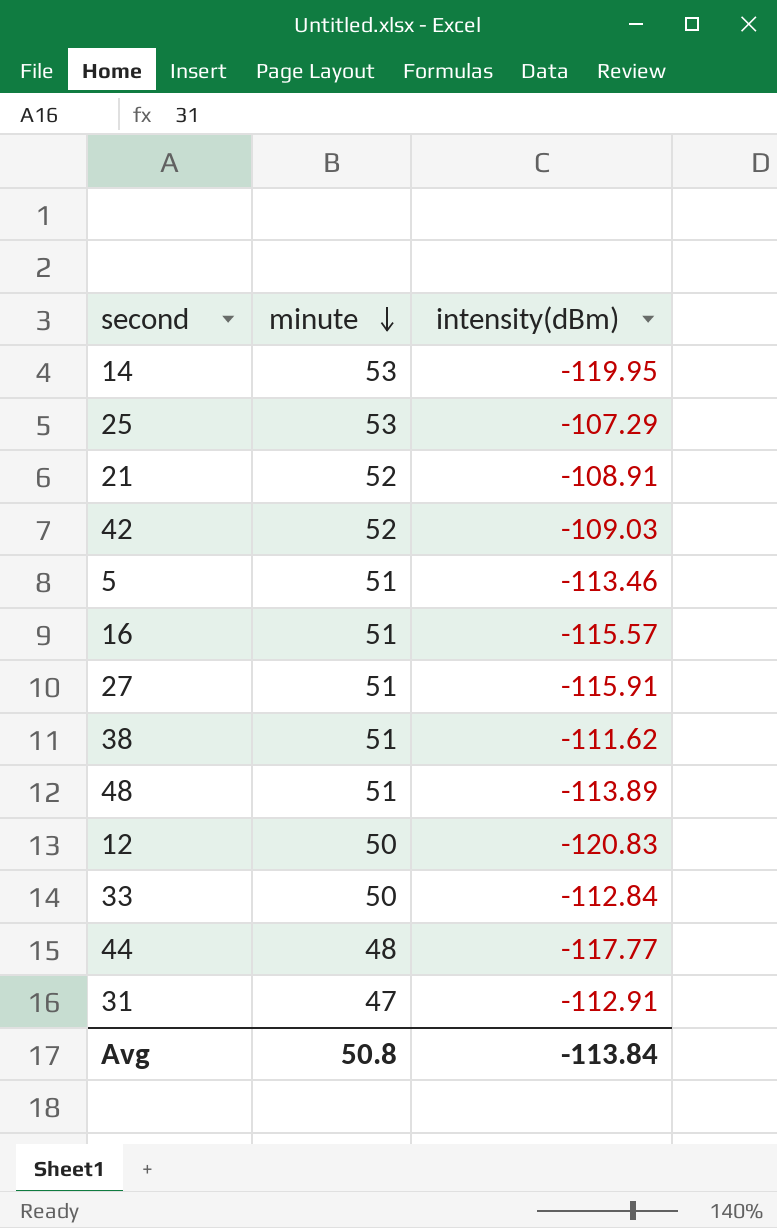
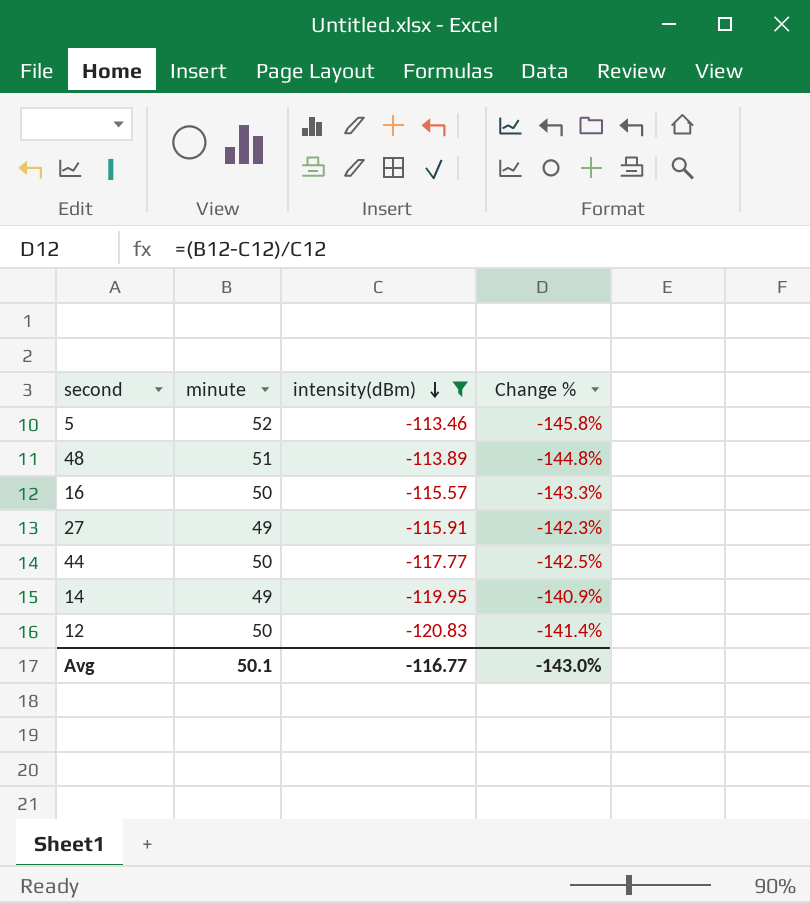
filter: none -> intensity(dBm) <= -113.46
row order: minute descending -> intensity(dBm) descending
column Change % | formula: none -> ([minute] - [intensity(dBm)]) / [intensity(dBm)]
5 | minute: 51 -> 52
16 | minute: 51 -> 50
27 | minute: 51 -> 49
44 | minute: 48 -> 50
14 | minute: 53 -> 49
Avg | minute: 50.8 -> 50.1
Avg | intensity(dBm): -113.84 -> -116.77

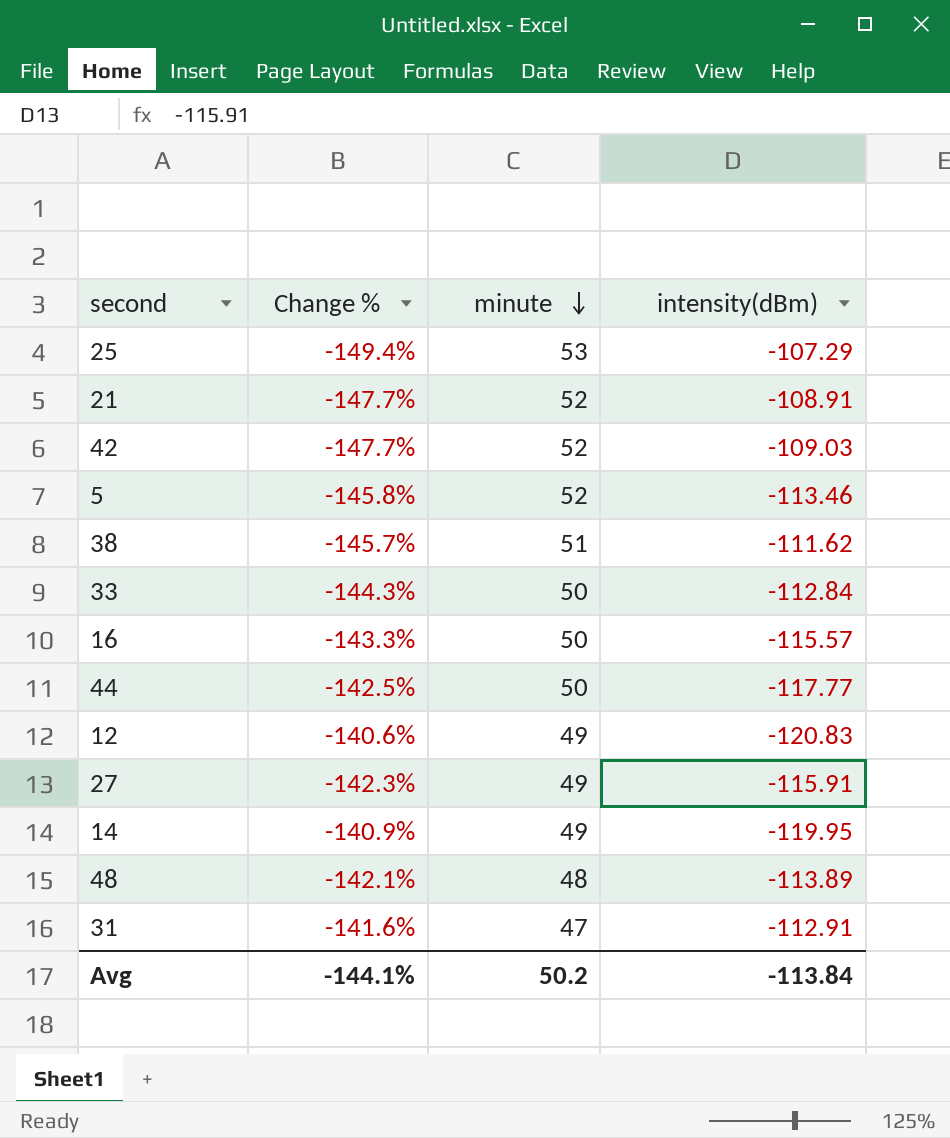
filter: intensity(dBm) <= -113.46 -> none
row order: intensity(dBm) descending -> minute descending
column Change % | position: 4 -> 2
12 | Change %: -141.4% -> -140.6%
12 | minute: 50 -> 49
48 | Change %: -144.8% -> -142.1%
48 | minute: 51 -> 48
Avg | Change %: -143.0% -> -144.1%
Avg | minute: 50.1 -> 50.2
Avg | intensity(dBm): -116.77 -> -113.84

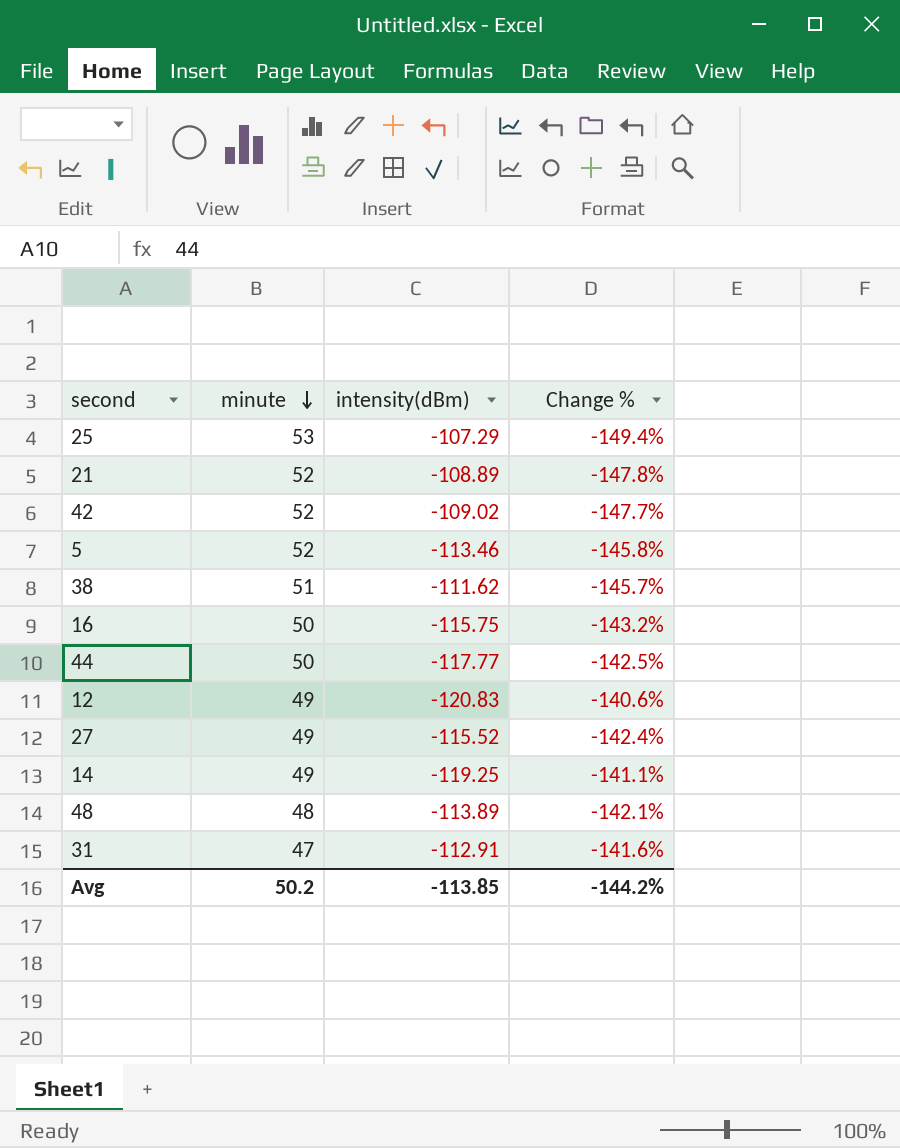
column Change % | position: 2 -> 4
row 33: -144.3% | 50 | -112.84 -> none
21 | intensity(dBm): -108.91 -> -108.89
21 | Change %: -147.7% -> -147.8%
42 | intensity(dBm): -109.03 -> -109.02
16 | intensity(dBm): -115.57 -> -115.75
16 | Change %: -143.3% -> -143.2%
27 | intensity(dBm): -115.91 -> -115.52
27 | Change %: -142.3% -> -142.4%
14 | intensity(dBm): -119.95 -> -119.25
14 | Change %: -140.9% -> -141.1%
Avg | intensity(dBm): -113.84 -> -113.85
Avg | Change %: -144.1% -> -144.2%

